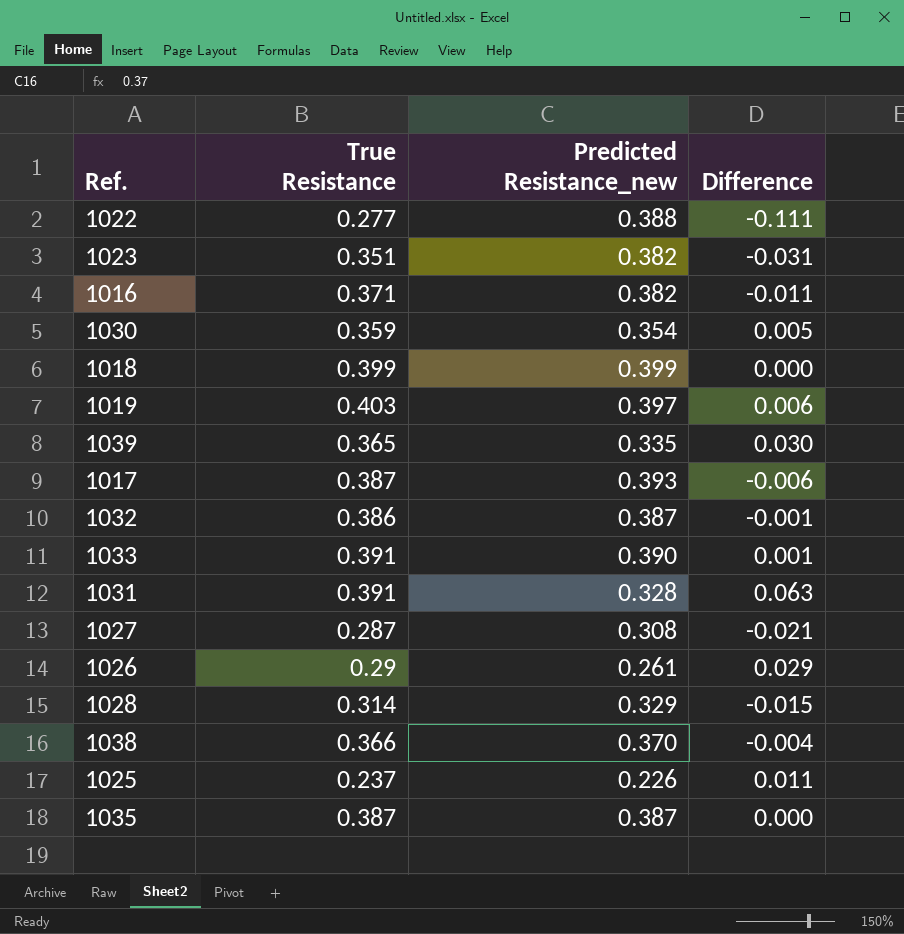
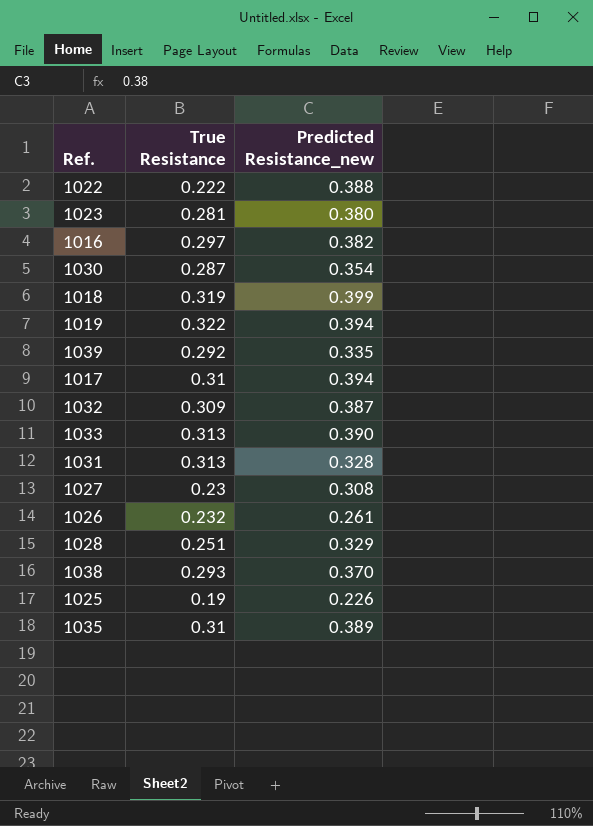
column Difference | formula: [True Resistance] - [Predicted Resistance_new] -> none
1022 | True Resistance: 0.277 -> 0.222
1023 | True Resistance: 0.351 -> 0.281
1023 | Predicted Resistance_new: 0.382 -> 0.380
1016 | True Resistance: 0.371 -> 0.297
1030 | True Resistance: 0.359 -> 0.287
1018 | True Resistance: 0.399 -> 0.319
1019 | True Resistance: 0.403 -> 0.322
1019 | Predicted Resistance_new: 0.397 -> 0.394
1039 | True Resistance: 0.365 -> 0.292
1017 | True Resistance: 0.387 -> 0.31
1017 | Predicted Resistance_new: 0.393 -> 0.394
1032 | True Resistance: 0.386 -> 0.309
1033 | True Resistance: 0.391 -> 0.313
1031 | True Resistance: 0.391 -> 0.313
1027 | True Resistance: 0.287 -> 0.23
1026 | True Resistance: 0.29 -> 0.232
1028 | True Resistance: 0.314 -> 0.251
1038 | True Resistance: 0.366 -> 0.293
1025 | True Resistance: 0.237 -> 0.19
1035 | True Resistance: 0.387 -> 0.31
1035 | Predicted Resistance_new: 0.387 -> 0.389

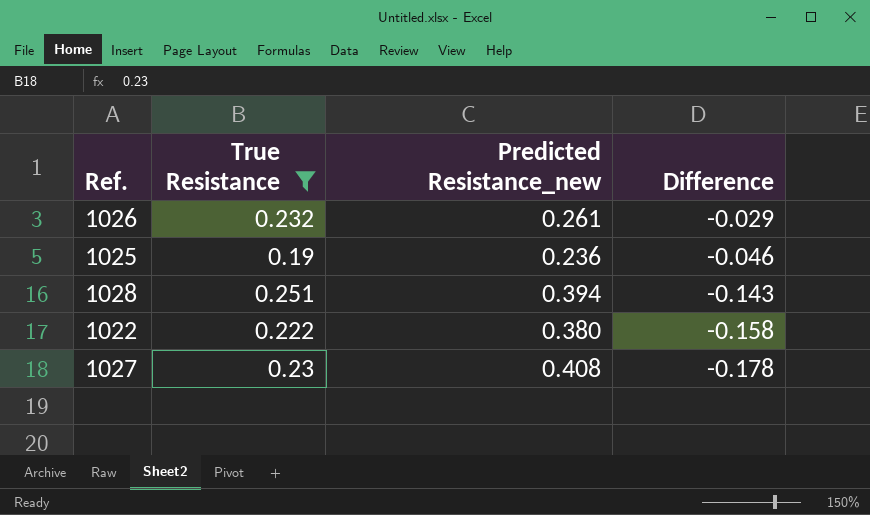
filter: none -> True Resistance <= 0.251
row order: none -> Difference descending
column Difference | formula: none -> [True Resistance] - [Predicted Resistance_new]
1025 | Predicted Resistance_new: 0.226 -> 0.236
1028 | Predicted Resistance_new: 0.329 -> 0.394
1022 | Predicted Resistance_new: 0.388 -> 0.380
1027 | Predicted Resistance_new: 0.308 -> 0.408

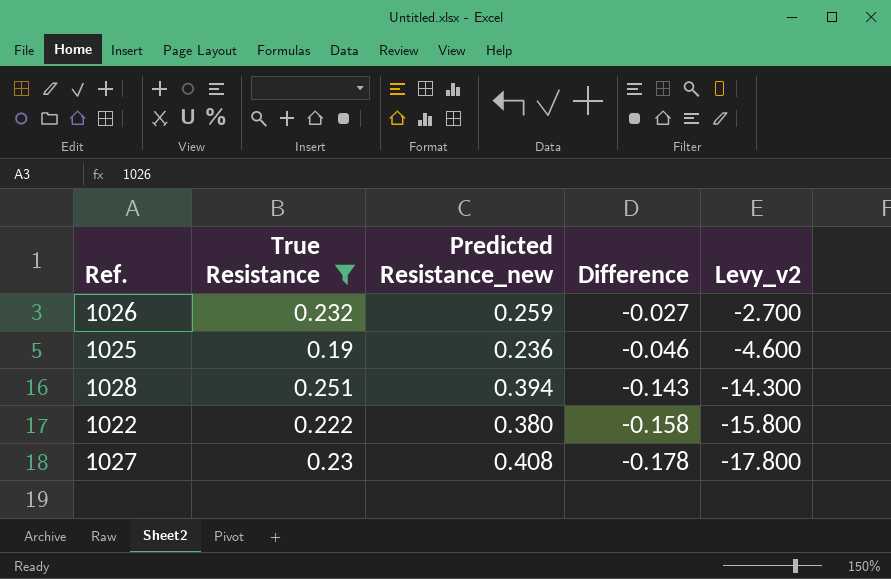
column Levy_v2 | formula: none -> [Difference] * 100
1026 | Predicted Resistance_new: 0.261 -> 0.259
1026 | Difference: -0.029 -> -0.027

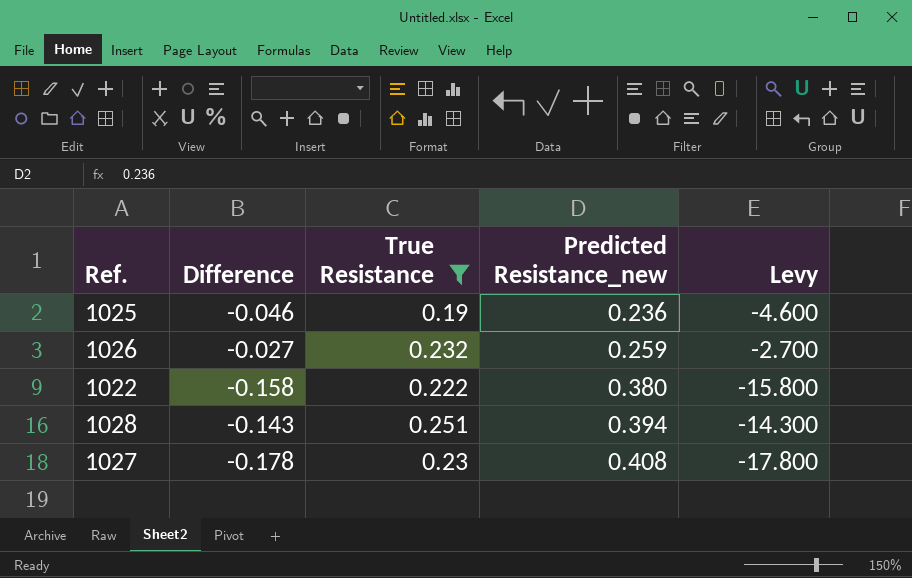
row order: Difference descending -> Predicted Resistance_new ascending
column Difference | position: 4 -> 2
column name: Levy_v2 -> Levy

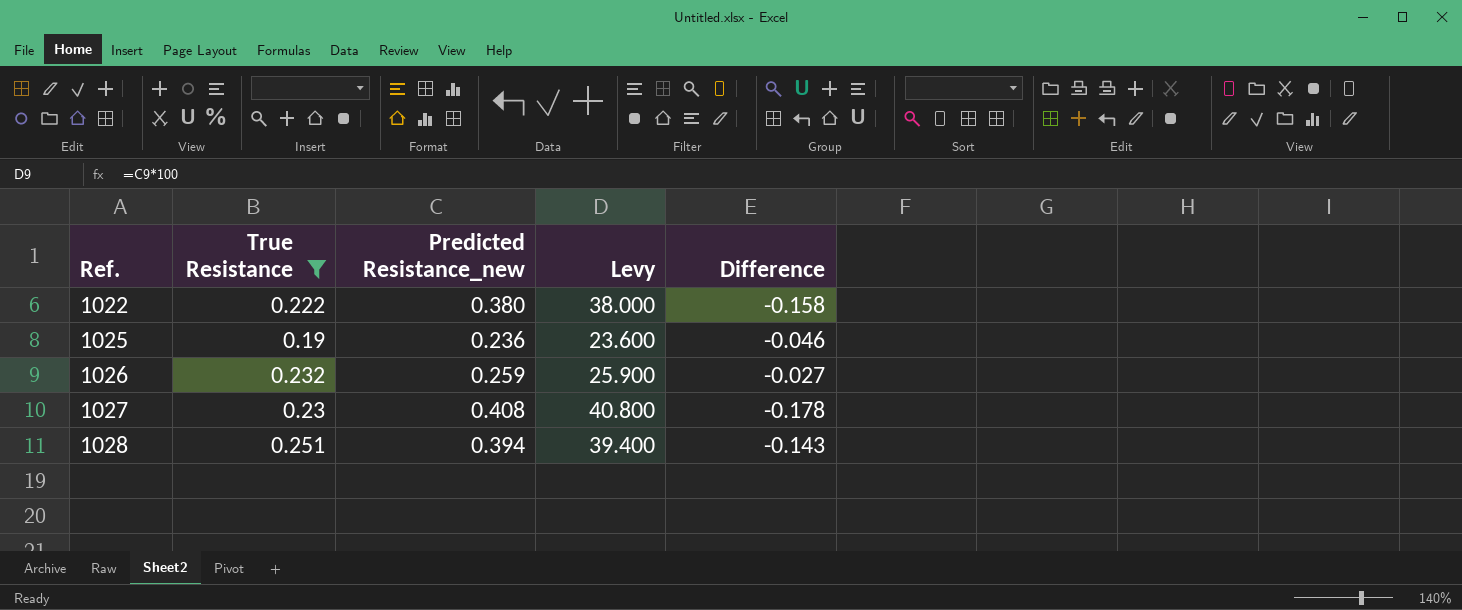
row order: Predicted Resistance_new ascending -> Ref. ascending
column Levy | formula: [Difference] * 100 -> [Predicted Resistance_new] * 100
column Difference | position: 2 -> 5

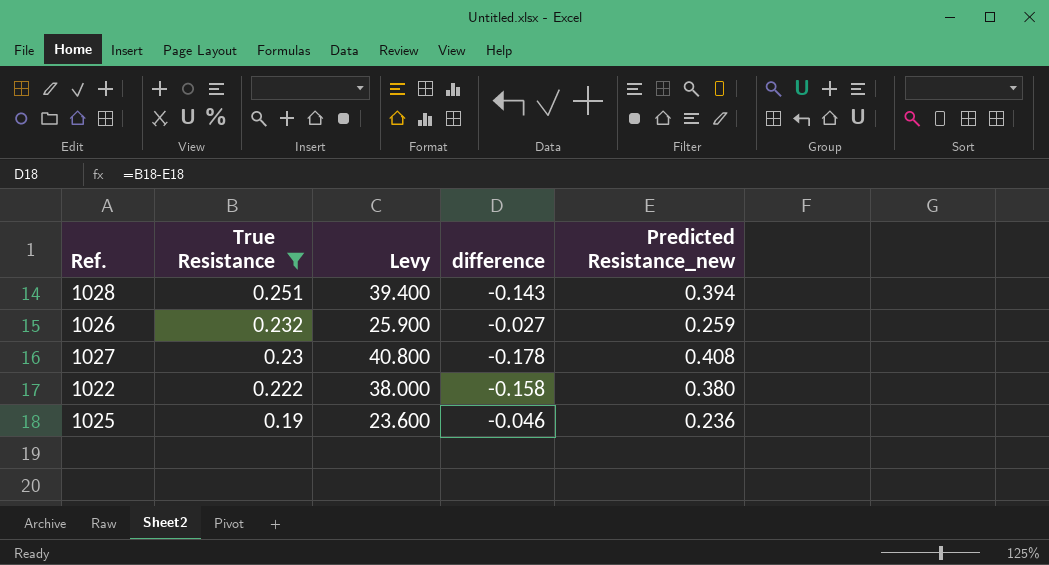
row order: Ref. ascending -> True Resistance descending
column name: Difference -> difference
column Predicted Resistance_new | position: 3 -> 5

